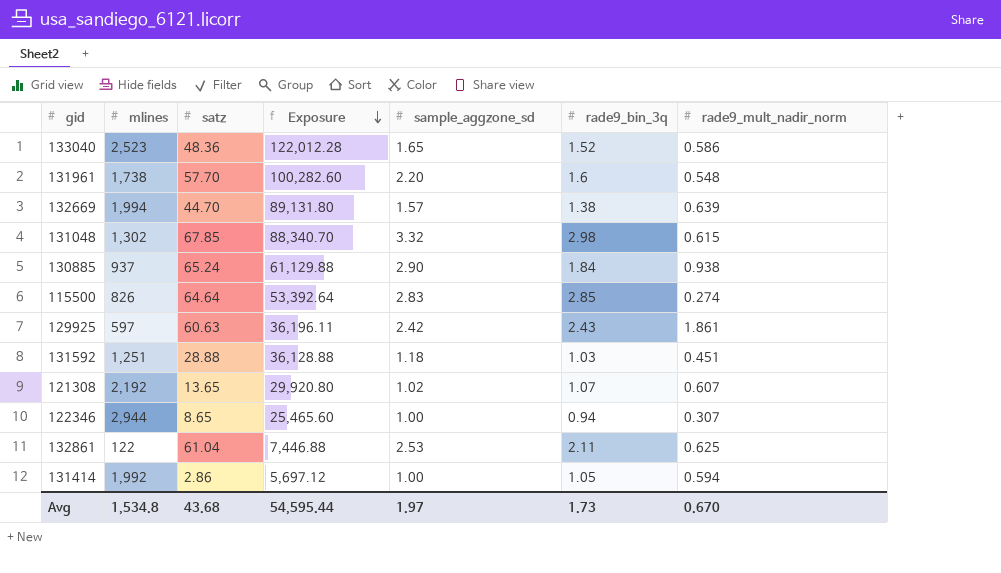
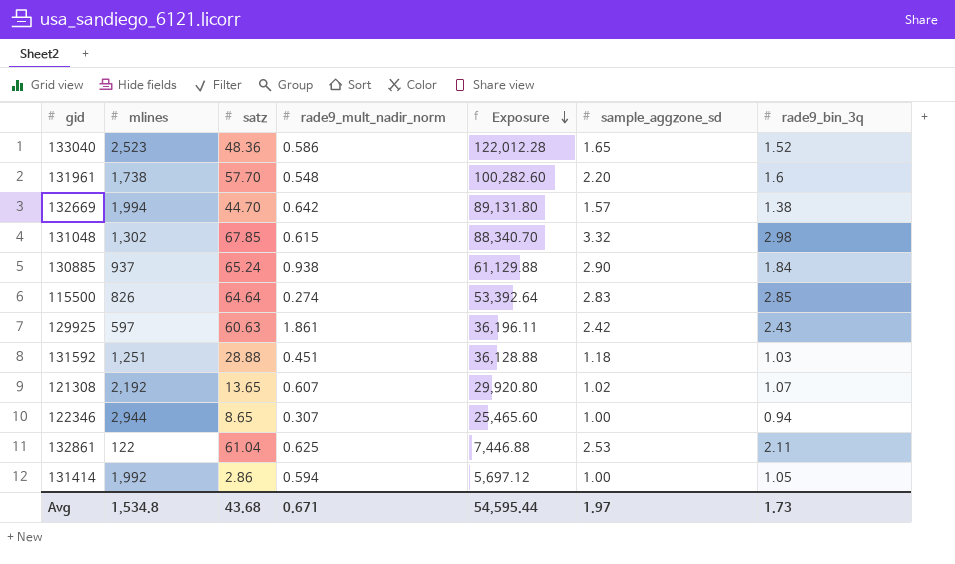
column rade9_mult_nadir_norm | position: 7 -> 4
132669 | rade9_mult_nadir_norm: 0.639 -> 0.642
Avg | rade9_mult_nadir_norm: 0.670 -> 0.671

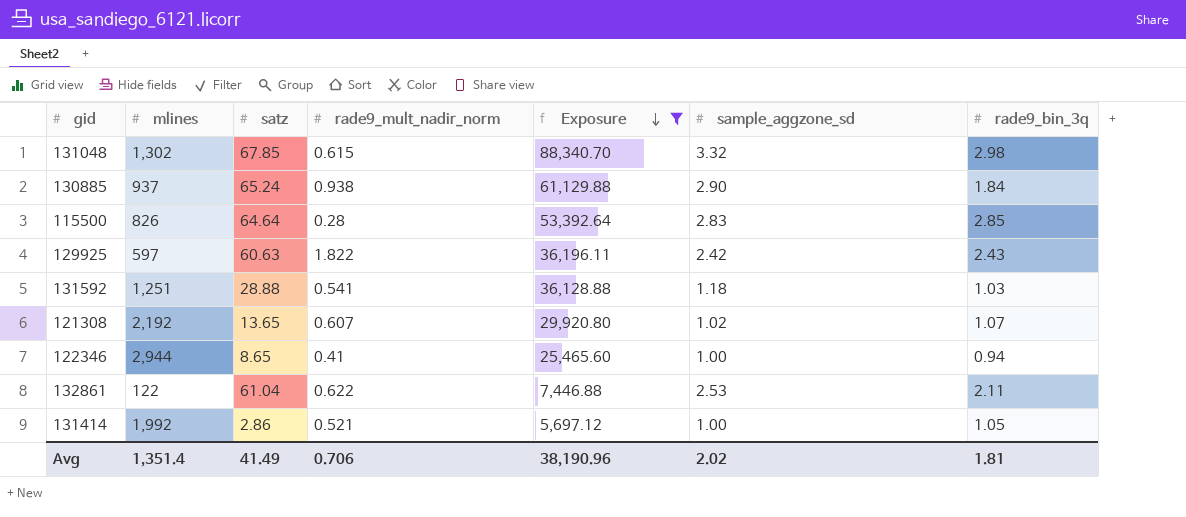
filter: none -> Exposure <= 88,340.70
115500 | rade9_mult_nadir_norm: 0.274 -> 0.28
129925 | rade9_mult_nadir_norm: 1.861 -> 1.822
131592 | rade9_mult_nadir_norm: 0.451 -> 0.541
122346 | rade9_mult_nadir_norm: 0.307 -> 0.41
132861 | rade9_mult_nadir_norm: 0.625 -> 0.622
131414 | rade9_mult_nadir_norm: 0.594 -> 0.521
Avg | mlines: 1,534.8 -> 1,351.4
Avg | satz: 43.68 -> 41.49
Avg | rade9_mult_nadir_norm: 0.671 -> 0.706
Avg | Exposure: 54,595.44 -> 38,190.96
Avg | sample_aggzone_sd: 1.97 -> 2.02
Avg | rade9_bin_3q: 1.73 -> 1.81

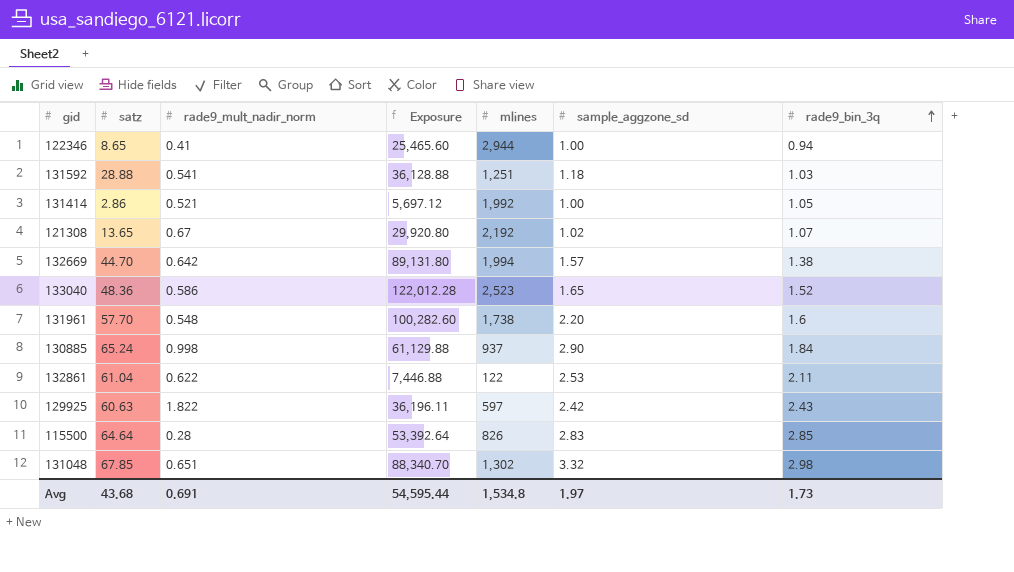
filter: Exposure <= 88,340.70 -> none
row order: Exposure descending -> rade9_bin_3q ascending
column mlines | position: 2 -> 5
121308 | rade9_mult_nadir_norm: 0.607 -> 0.67
130885 | rade9_mult_nadir_norm: 0.938 -> 0.998
131048 | rade9_mult_nadir_norm: 0.615 -> 0.651
Avg | satz: 41.49 -> 43.68
Avg | rade9_mult_nadir_norm: 0.706 -> 0.691
Avg | Exposure: 38,190.96 -> 54,595.44
Avg | mlines: 1,351.4 -> 1,534.8
Avg | sample_aggzone_sd: 2.02 -> 1.97
Avg | rade9_bin_3q: 1.81 -> 1.73

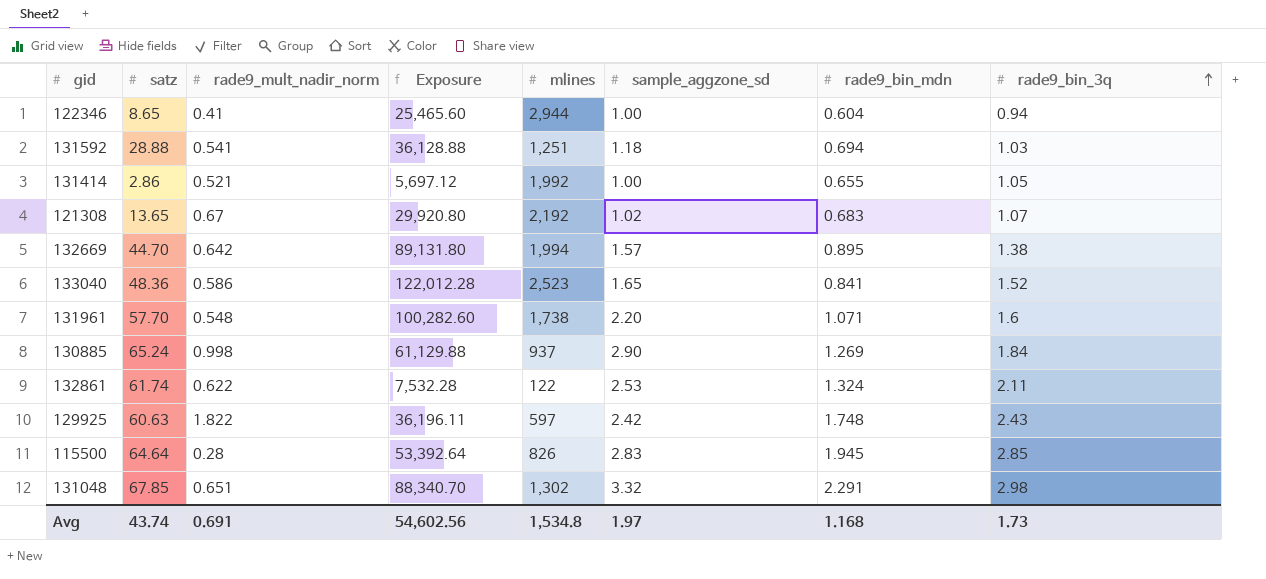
column rade9_bin_mdn | position: none -> 7
132861 | satz: 61.04 -> 61.74
132861 | Exposure: 7,446.88 -> 7,532.28
Avg | satz: 43.68 -> 43.74
Avg | Exposure: 54,595.44 -> 54,602.56

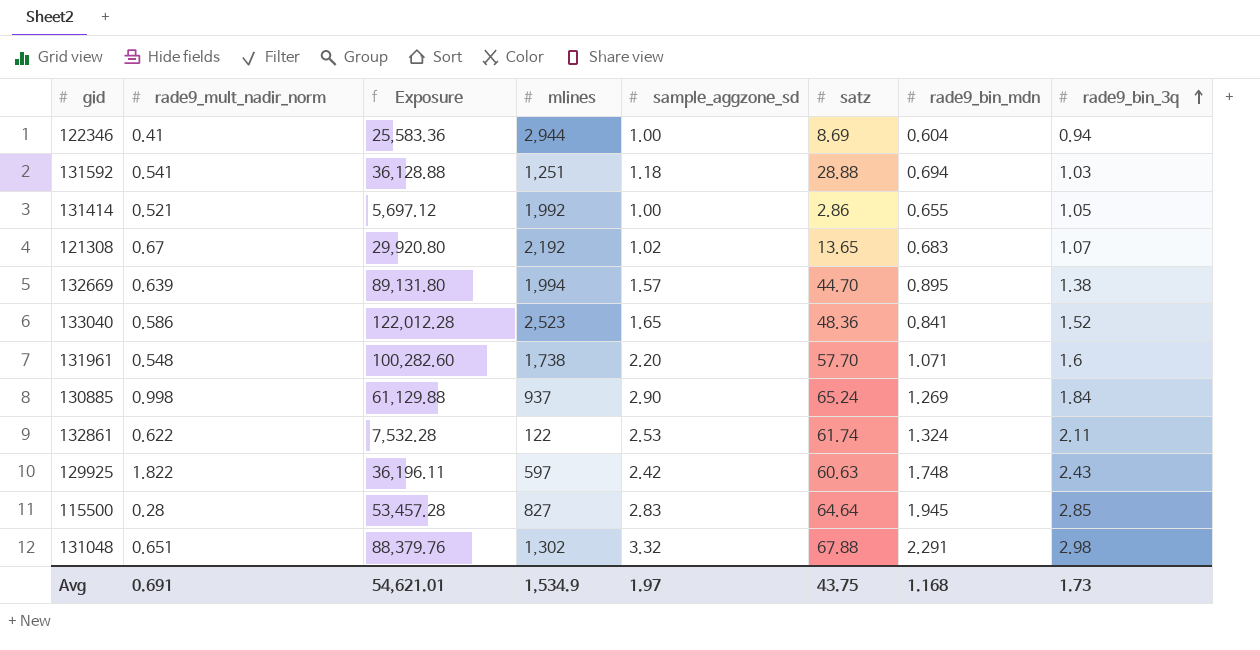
column satz | position: 2 -> 6
122346 | Exposure: 25,465.60 -> 25,583.36
122346 | satz: 8.65 -> 8.69
132669 | rade9_mult_nadir_norm: 0.642 -> 0.639
115500 | Exposure: 53,392.64 -> 53,457.28
115500 | mlines: 826 -> 827
131048 | Exposure: 88,340.70 -> 88,379.76
131048 | satz: 67.85 -> 67.88
Avg | Exposure: 54,602.56 -> 54,621.01
Avg | mlines: 1,534.8 -> 1,534.9
Avg | satz: 43.74 -> 43.75

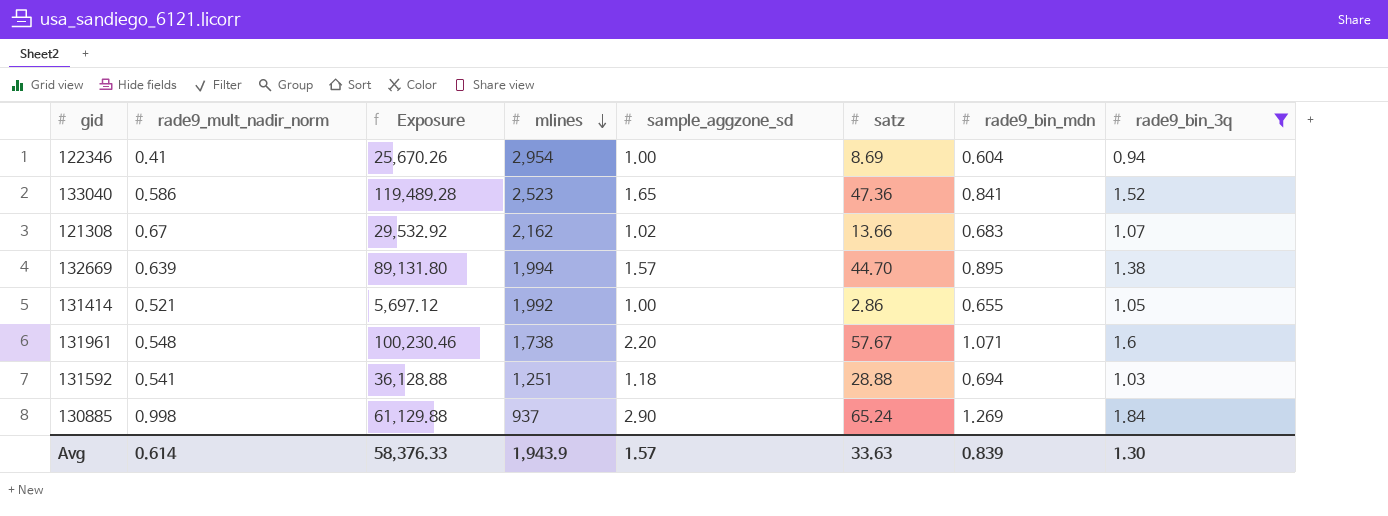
filter: none -> rade9_bin_3q <= 1.84
row order: rade9_bin_3q ascending -> mlines descending
122346 | Exposure: 25,583.36 -> 25,670.26
122346 | mlines: 2,944 -> 2,954
133040 | Exposure: 122,012.28 -> 119,489.28
133040 | satz: 48.36 -> 47.36
121308 | Exposure: 29,920.80 -> 29,532.92
121308 | mlines: 2,192 -> 2,162
121308 | satz: 13.65 -> 13.66
131961 | Exposure: 100,282.60 -> 100,230.46
131961 | satz: 57.70 -> 57.67
Avg | rade9_mult_nadir_norm: 0.691 -> 0.614
Avg | Exposure: 54,621.01 -> 58,376.33
Avg | mlines: 1,534.9 -> 1,943.9
Avg | sample_aggzone_sd: 1.97 -> 1.57
Avg | satz: 43.75 -> 33.63
Avg | rade9_bin_mdn: 1.168 -> 0.839
Avg | rade9_bin_3q: 1.73 -> 1.30

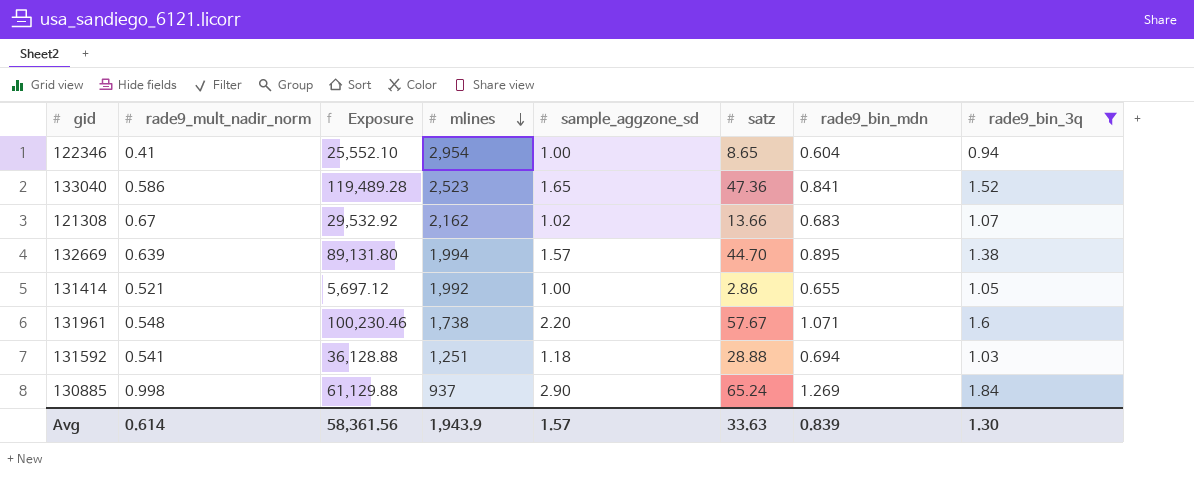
122346 | Exposure: 25,670.26 -> 25,552.10
122346 | satz: 8.69 -> 8.65
Avg | Exposure: 58,376.33 -> 58,361.56

